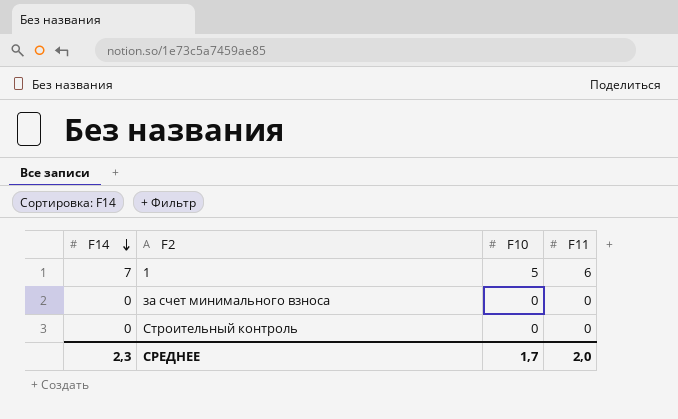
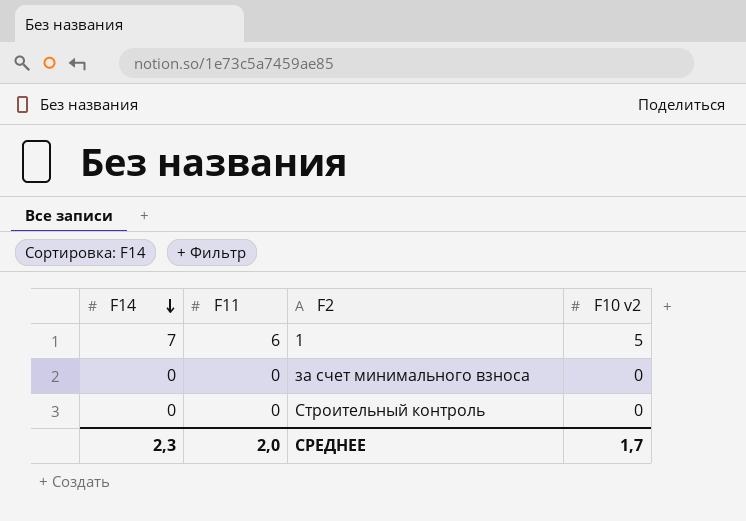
column F11 | position: 4 -> 2
column name: F10 -> F10 v2

